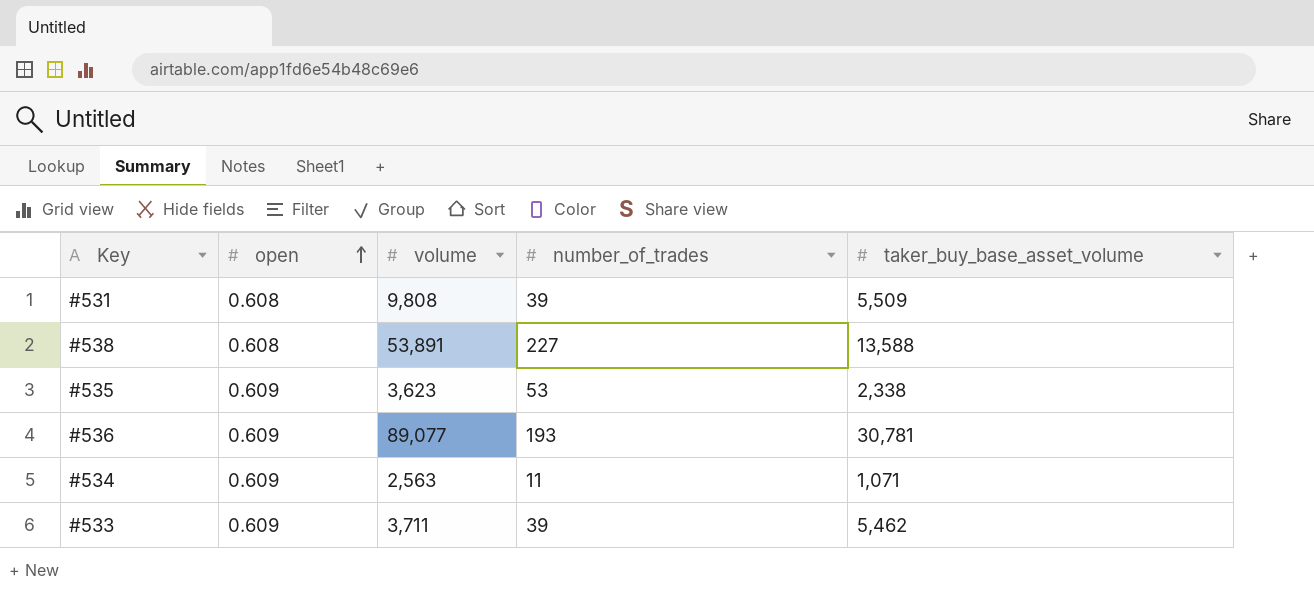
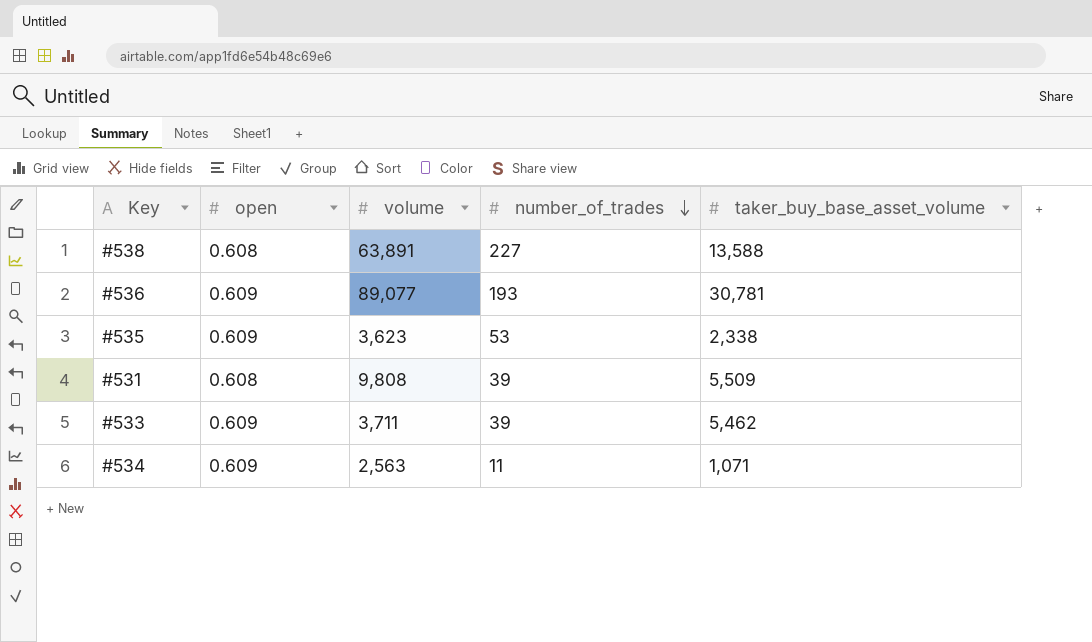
row order: open ascending -> number_of_trades descending
#538 | volume: 53,891 -> 63,891

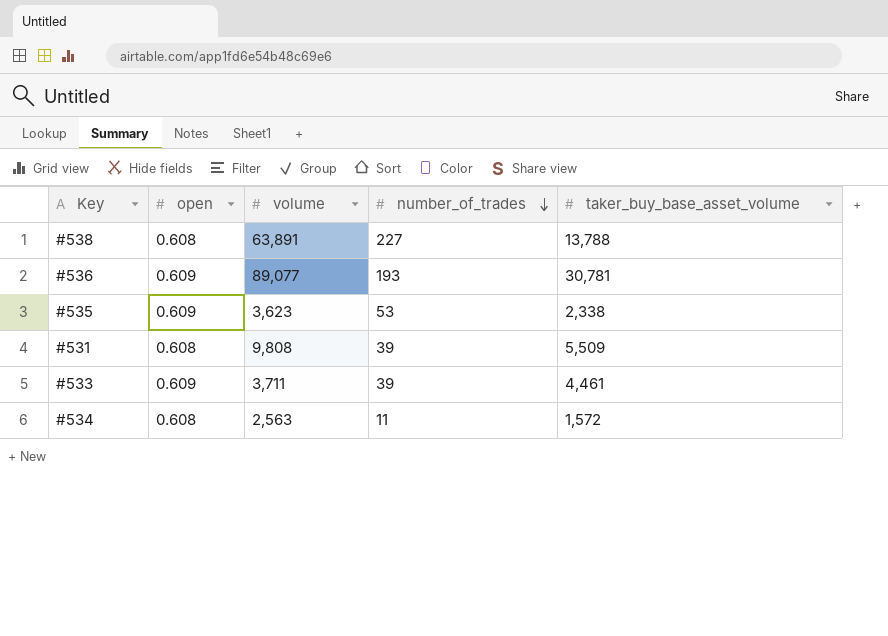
#538 | taker_buy_base_asset_volume: 13,588 -> 13,788
#533 | taker_buy_base_asset_volume: 5,462 -> 4,461
#534 | open: 0.609 -> 0.608
#534 | taker_buy_base_asset_volume: 1,071 -> 1,572

